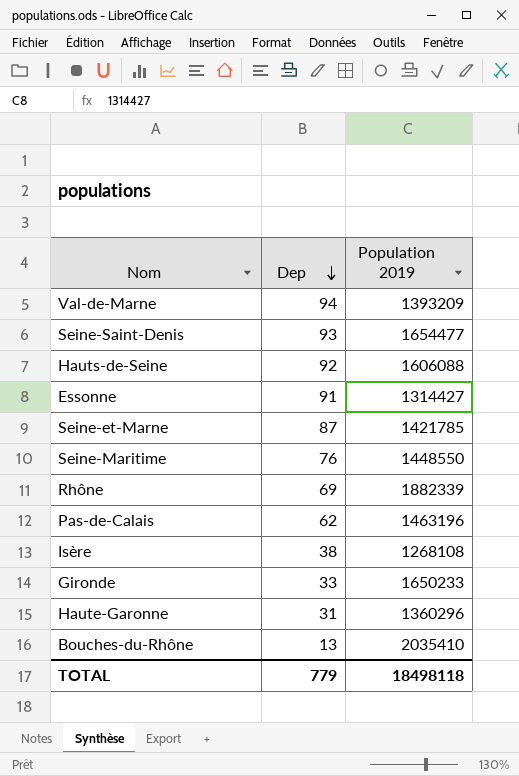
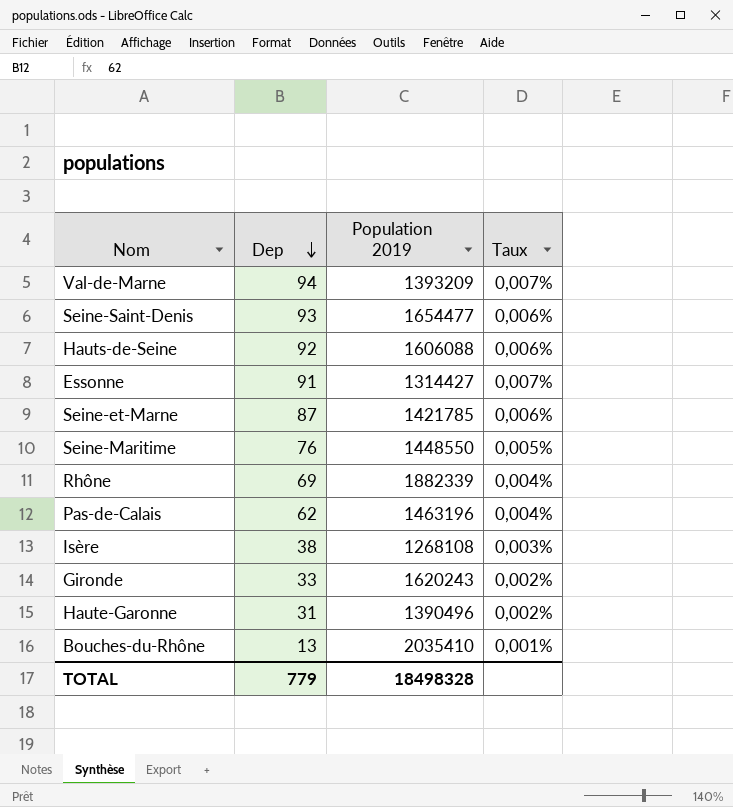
column Taux | formula: none -> [Dep] / [Population 2019]
Gironde | Population 2019: 1650233 -> 1620243
Haute-Garonne | Population 2019: 1360296 -> 1390496
TOTAL | Population 2019: 18498118 -> 18498328

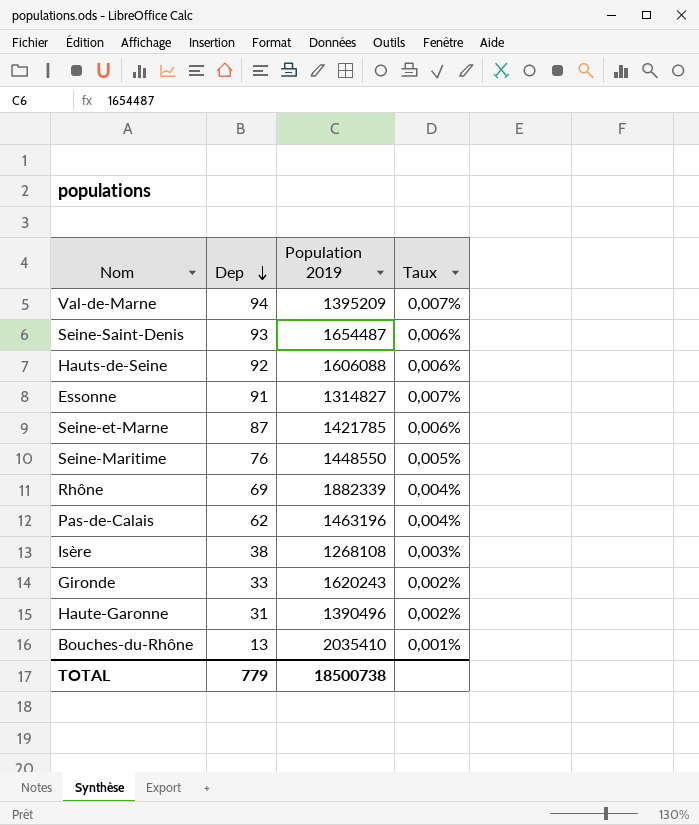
Val-de-Marne | Population 2019: 1393209 -> 1395209
Seine-Saint-Denis | Population 2019: 1654477 -> 1654487
Essonne | Population 2019: 1314427 -> 1314827
TOTAL | Population 2019: 18498328 -> 18500738

